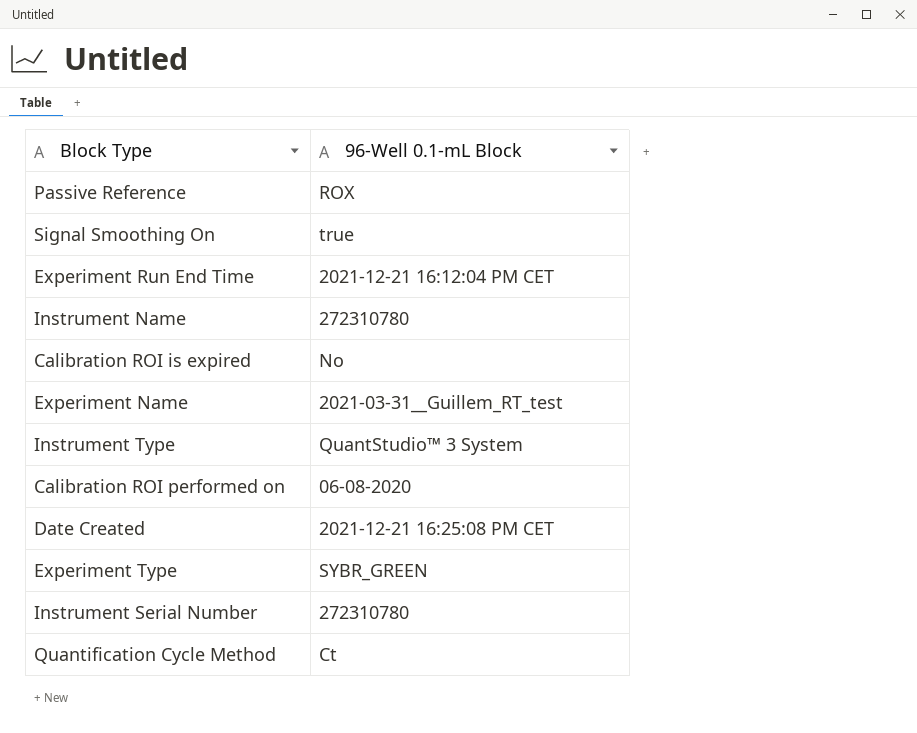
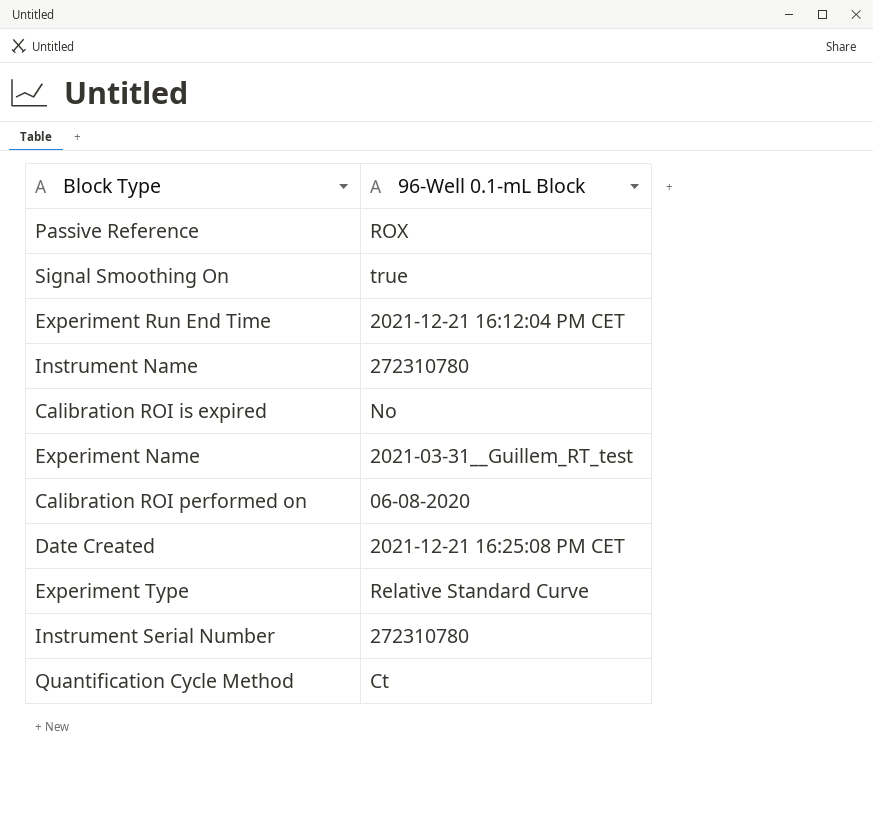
row Instrument Type: QuantStudio™ 3 System -> none
Experiment Type | 96-Well 0.1-mL Block: SYBR_GREEN -> Relative Standard Curve

